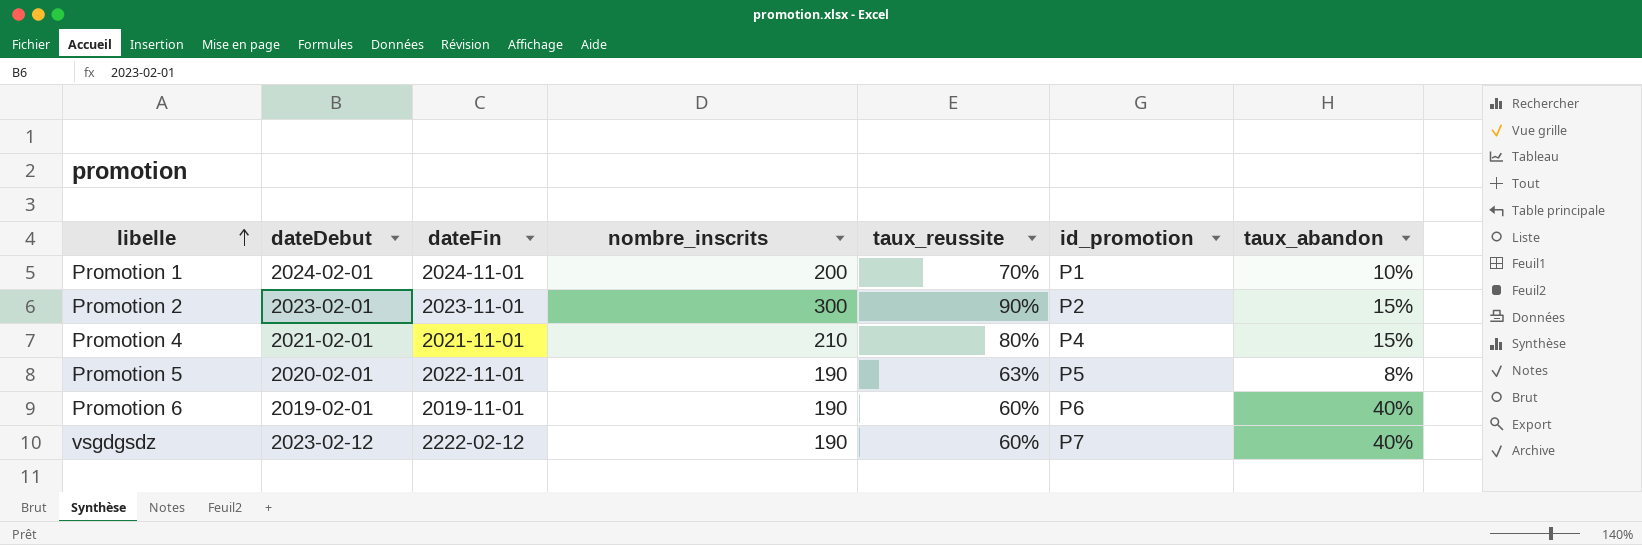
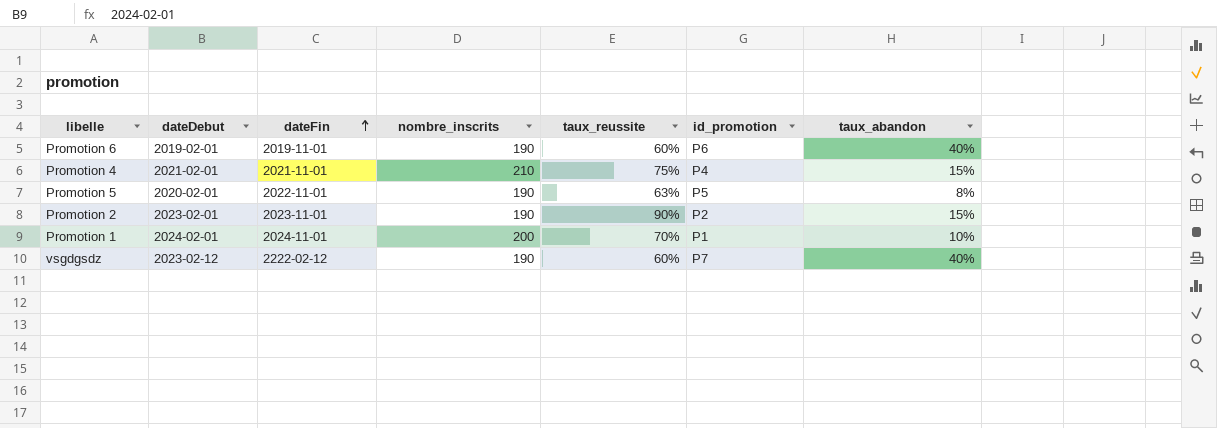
row order: libelle ascending -> dateFin ascending
Promotion 4 | taux_reussite: 80% -> 75%
Promotion 2 | nombre_inscrits: 300 -> 190

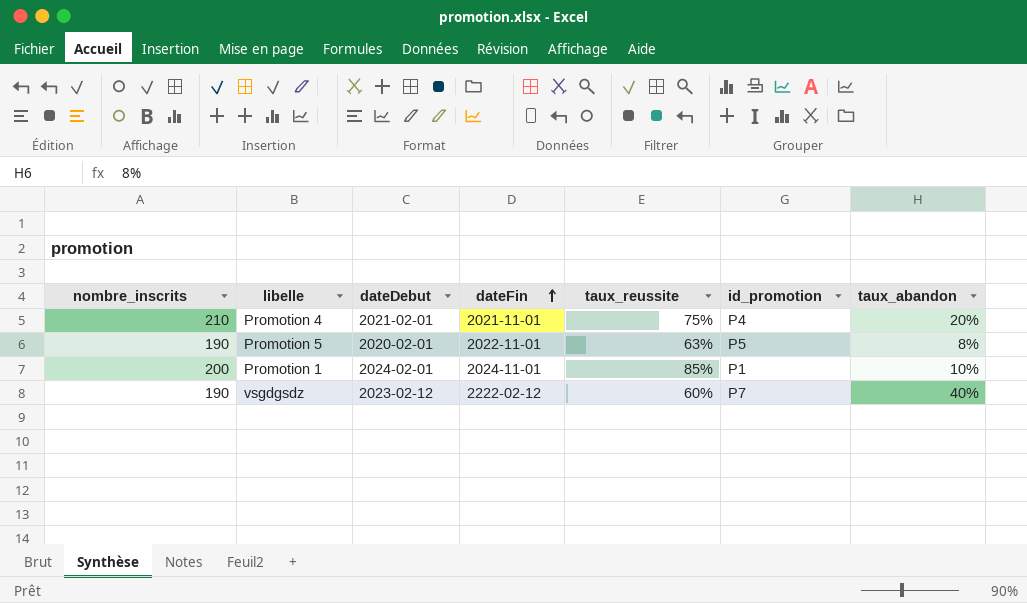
column nombre_inscrits | position: 4 -> 1
row Promotion 6: 2019-02-01 | 2019-11-01 | 190 | 60% | P6 | 40% -> none
row Promotion 2: 2023-02-01 | 2023-11-01 | 190 | 90% | P2 | 15% -> none
Promotion 4 | taux_abandon: 15% -> 20%
Promotion 1 | taux_reussite: 70% -> 85%

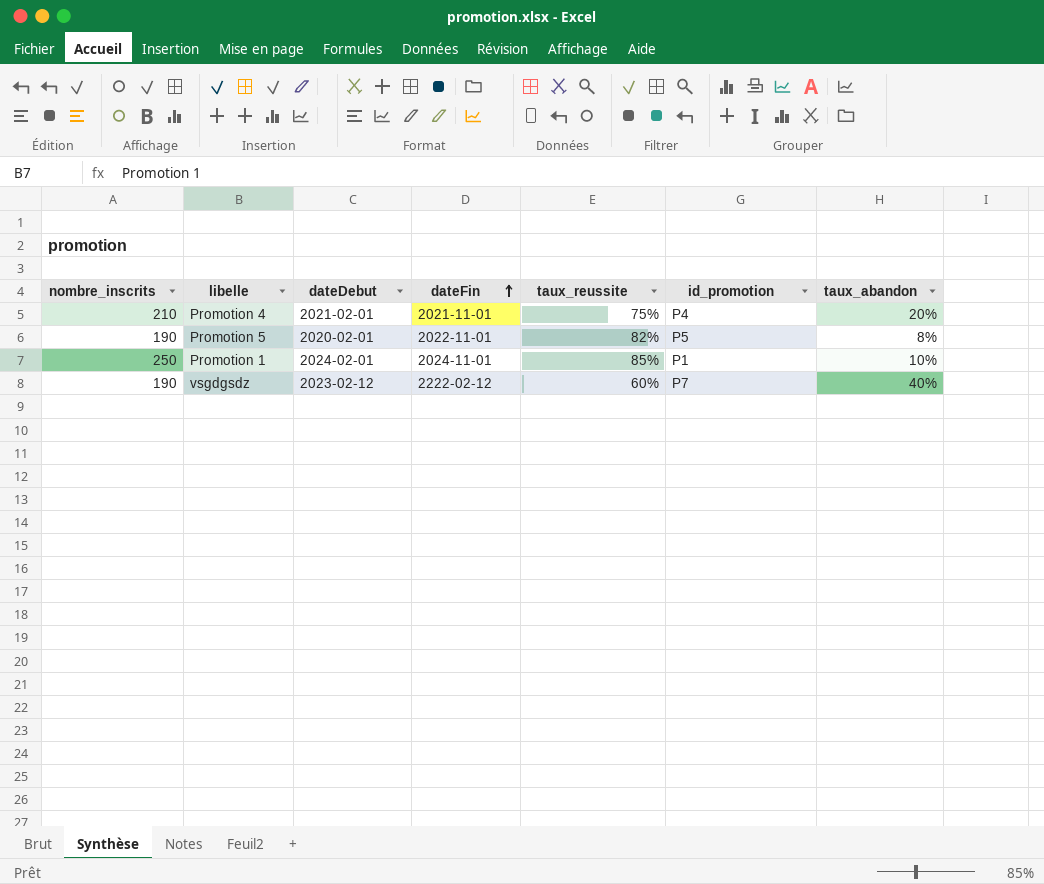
Promotion 5 | taux_reussite: 63% -> 82%
Promotion 1 | nombre_inscrits: 200 -> 250

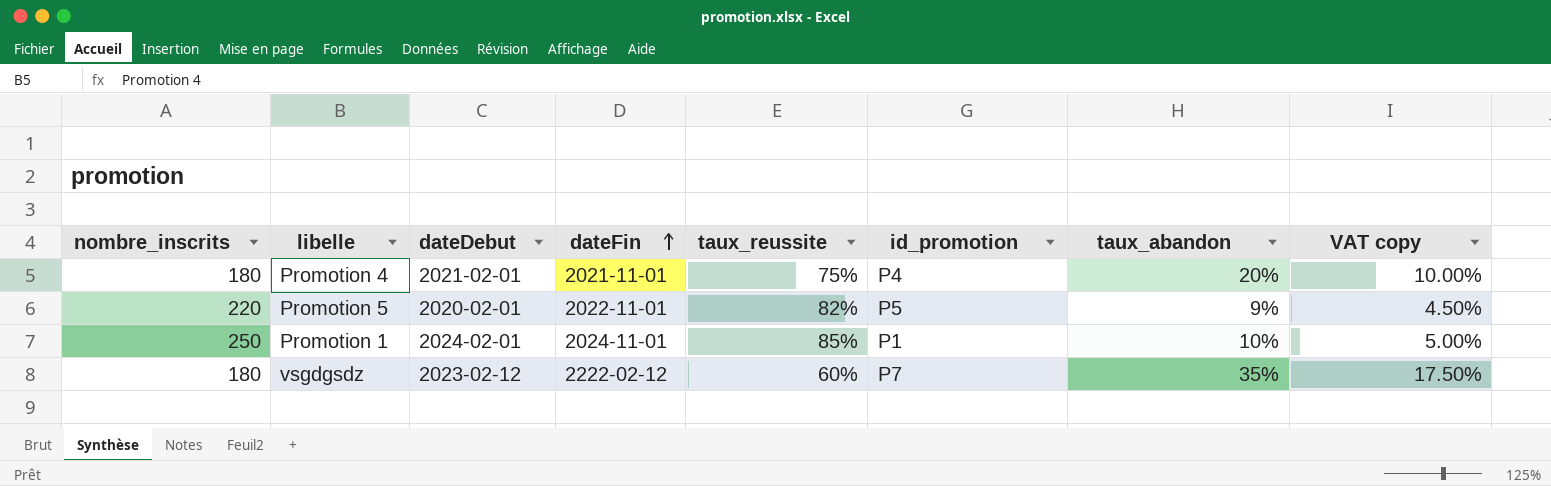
column VAT copy | formula: none -> [taux_abandon] * 0.5
Promotion 4 | nombre_inscrits: 210 -> 180
Promotion 5 | nombre_inscrits: 190 -> 220
Promotion 5 | taux_abandon: 8% -> 9%
vsgdgsdz | nombre_inscrits: 190 -> 180
vsgdgsdz | taux_abandon: 40% -> 35%

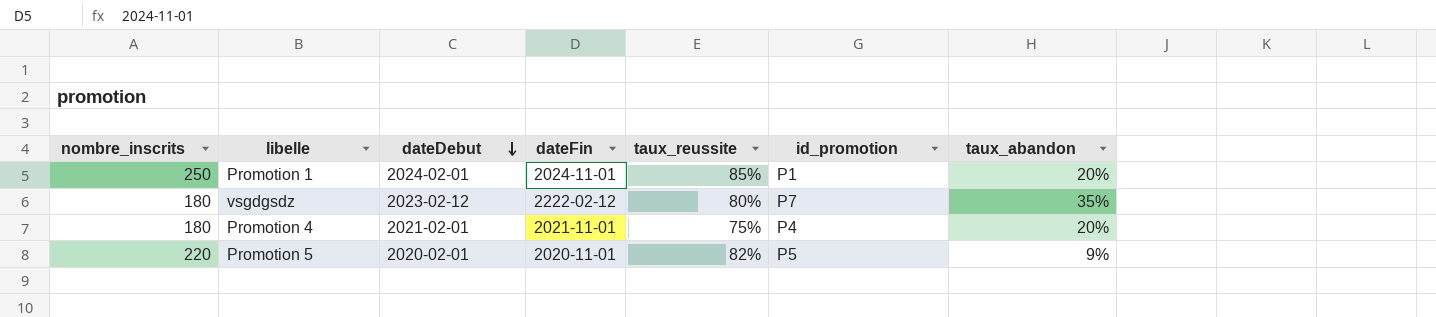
row order: dateFin ascending -> dateDebut descending
column VAT copy | formula: [taux_abandon] * 0.5 -> none
Promotion 1 | taux_abandon: 10% -> 20%
vsgdgsdz | taux_reussite: 60% -> 80%
Promotion 5 | dateFin: 2022-11-01 -> 2020-11-01

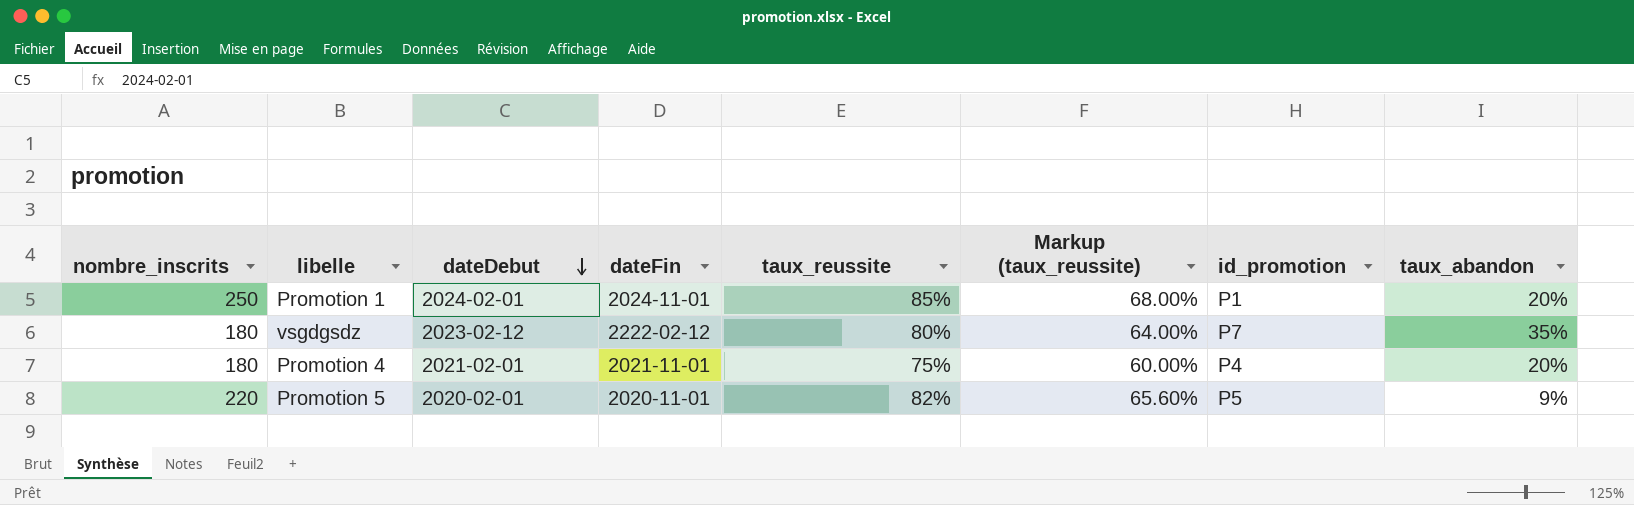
column Markup (taux_reussite) | formula: none -> [taux_reussite] * 0.8

